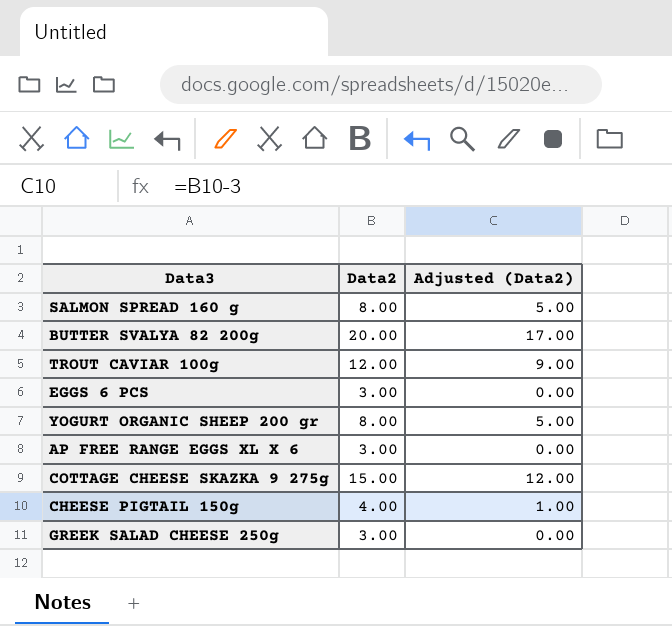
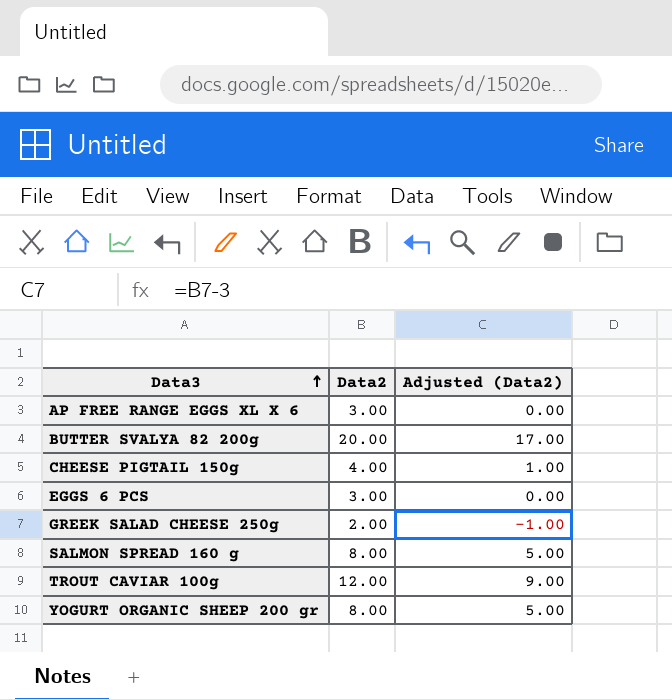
row order: none -> Data3 ascending
row COTTAGE CHEESE SKAZKA 9 275g: 15.00 | 12.00 -> none
GREEK SALAD CHEESE 250g | Data2: 3.00 -> 2.00
GREEK SALAD CHEESE 250g | Adjusted (Data2): 0.00 -> -1.00

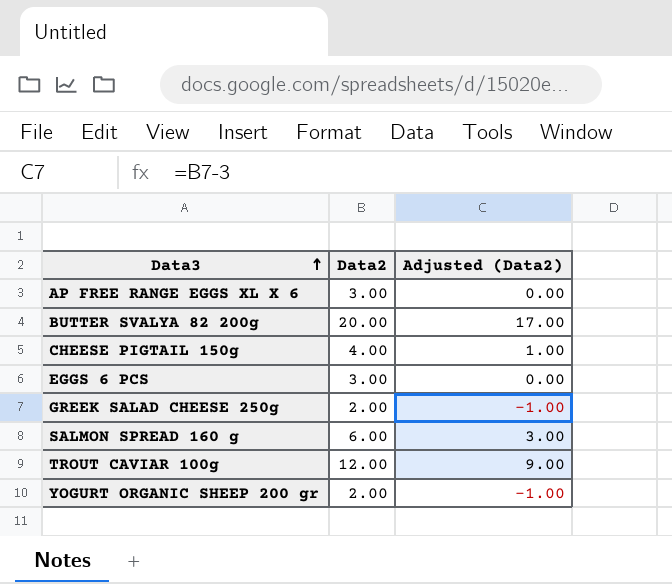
SALMON SPREAD 160 g | Data2: 8.00 -> 6.00
SALMON SPREAD 160 g | Adjusted (Data2): 5.00 -> 3.00
YOGURT ORGANIC SHEEP 200 gr | Data2: 8.00 -> 2.00
YOGURT ORGANIC SHEEP 200 gr | Adjusted (Data2): 5.00 -> -1.00

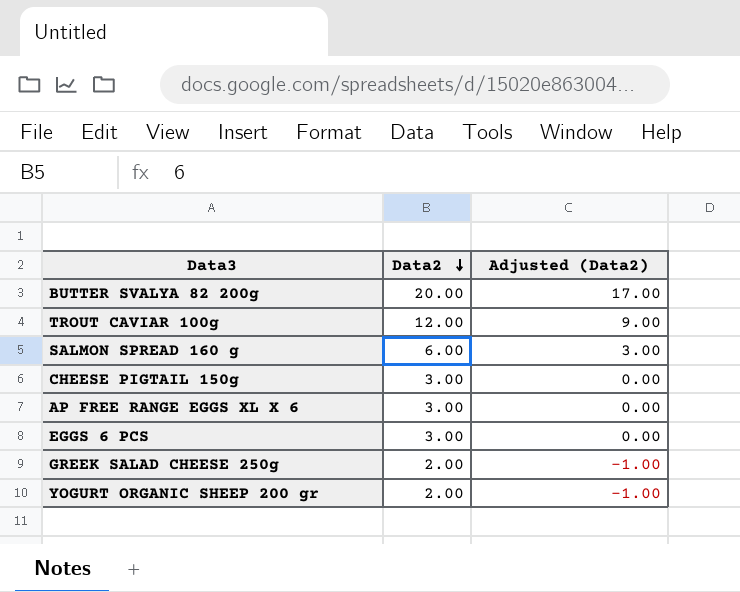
row order: Data3 ascending -> Data2 descending
CHEESE PIGTAIL 150g | Data2: 4.00 -> 3.00
CHEESE PIGTAIL 150g | Adjusted (Data2): 1.00 -> 0.00

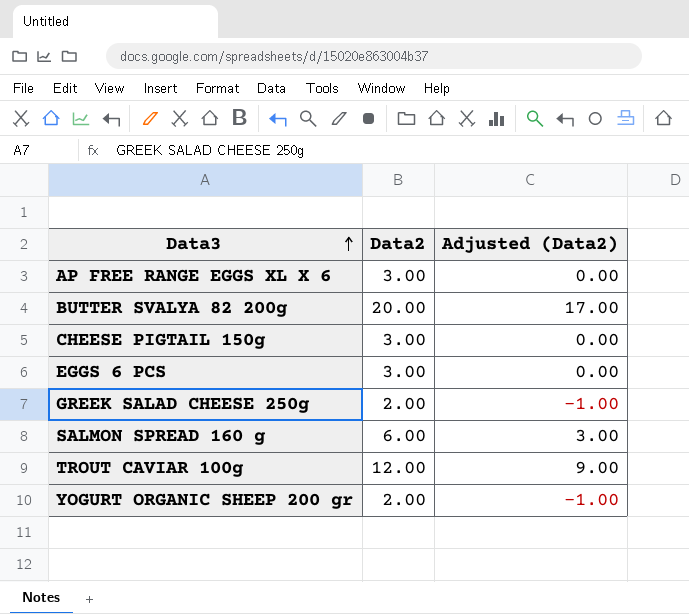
row order: Data2 descending -> Data3 ascending

